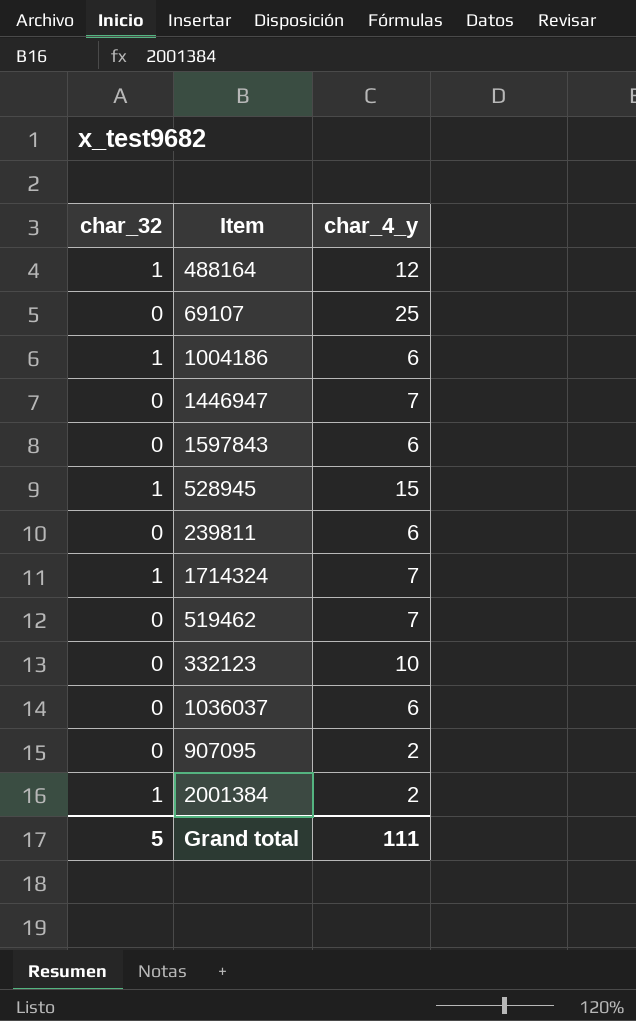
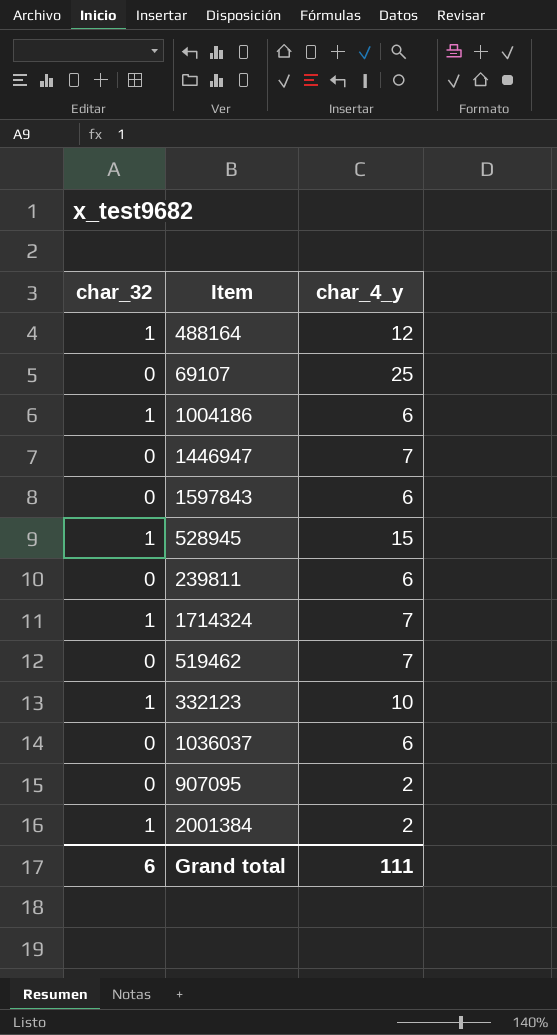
332123 | char_32: 0 -> 1
Grand total | char_32: 5 -> 6

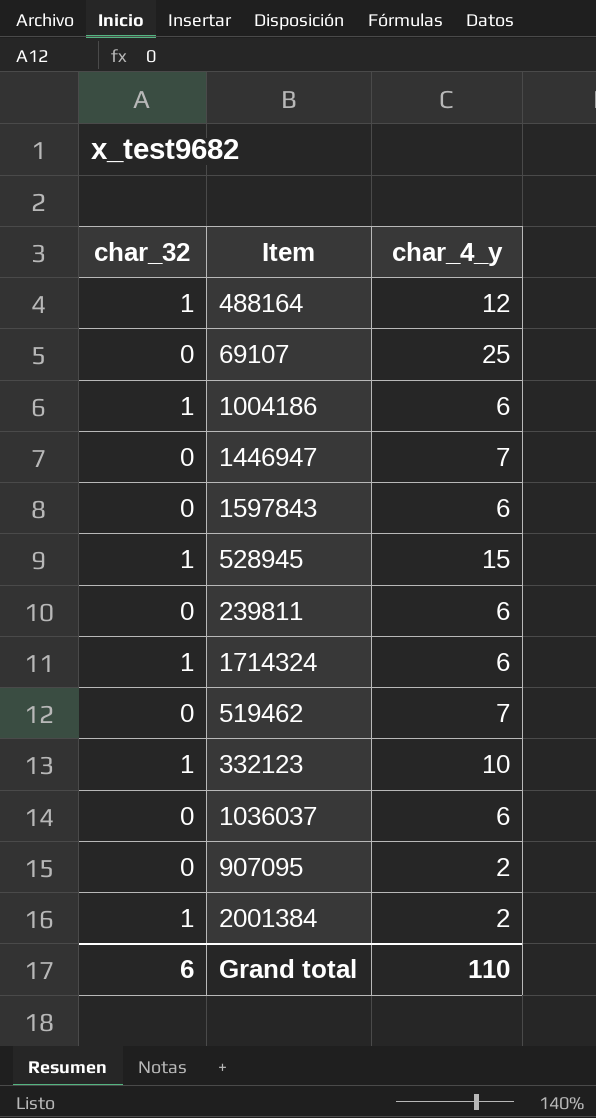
1714324 | char_4_y: 7 -> 6
Grand total | char_4_y: 111 -> 110

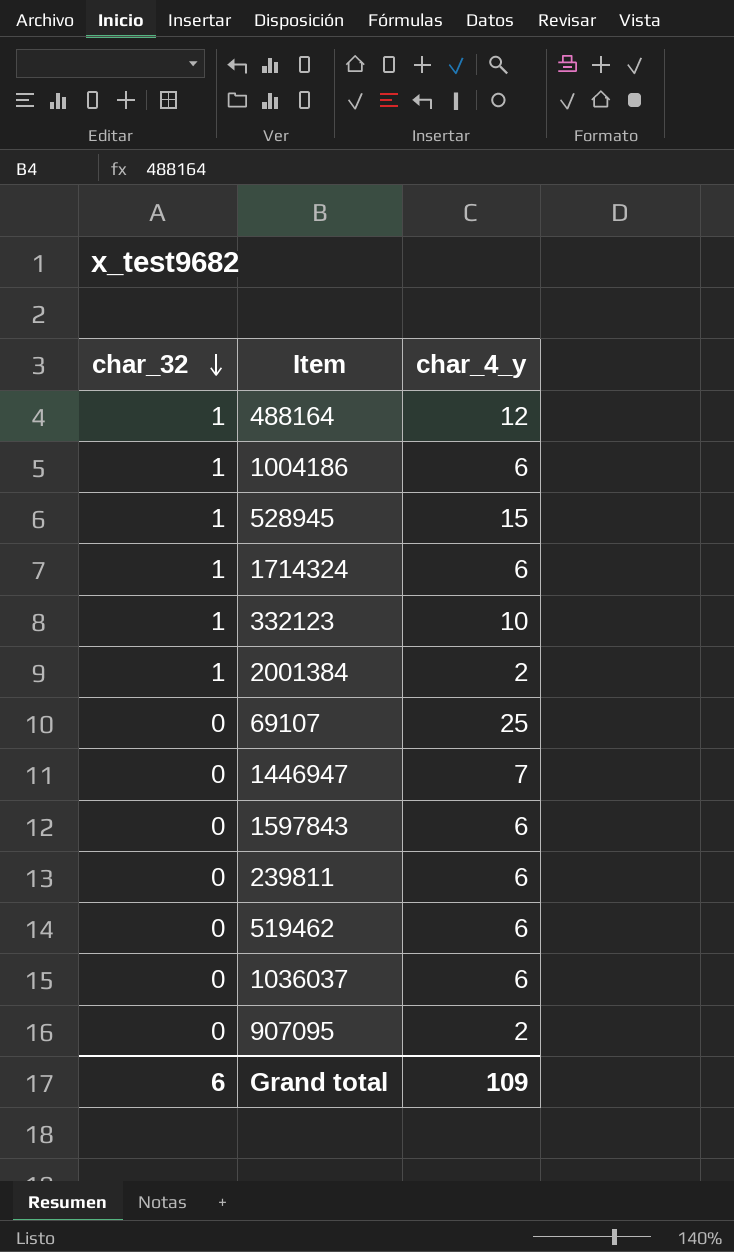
row order: none -> char_32 descending
519462 | char_4_y: 7 -> 6
Grand total | char_4_y: 110 -> 109

